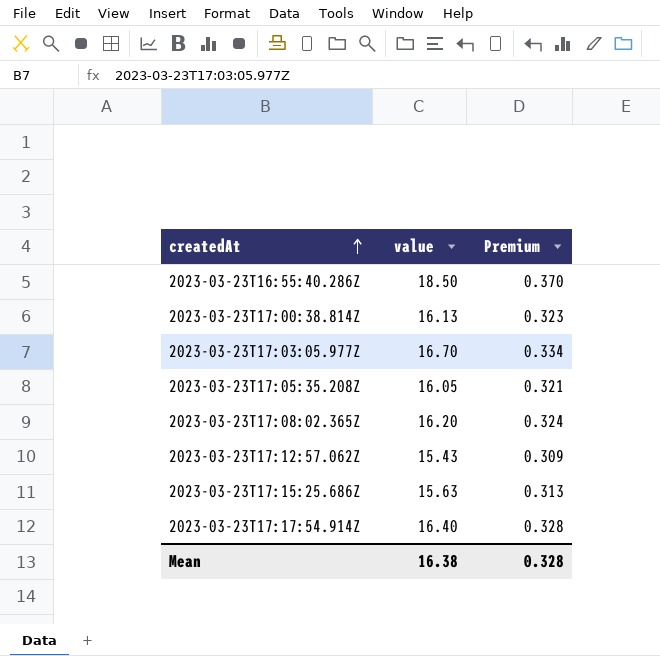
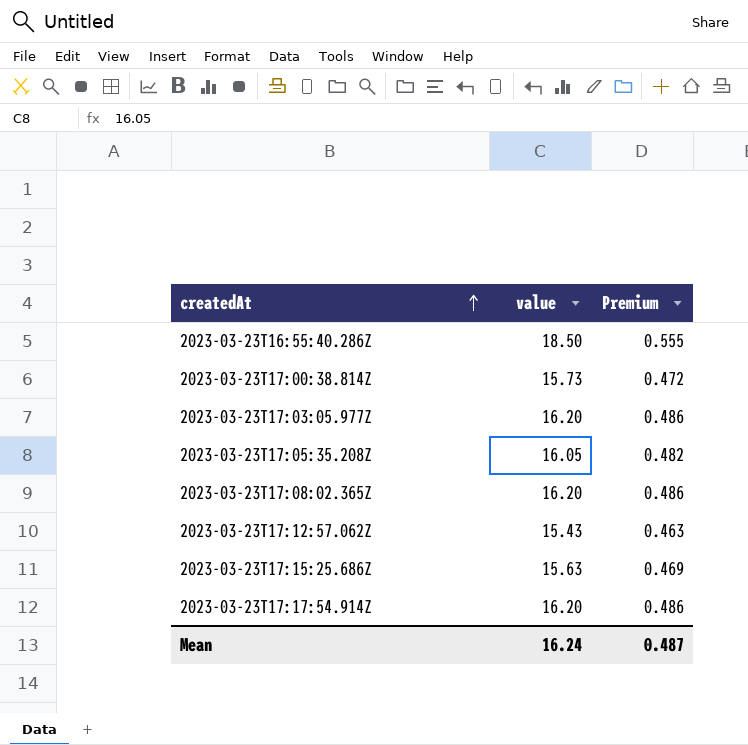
column Premium | formula: [value] * 0.02 -> [value] * 0.03
2023-03-23T17:00:38.814Z | value: 16.13 -> 15.73
2023-03-23T17:03:05.977Z | value: 16.70 -> 16.20
2023-03-23T17:17:54.914Z | value: 16.40 -> 16.20
Mean | value: 16.38 -> 16.24
Mean | Premium: 0.328 -> 0.487

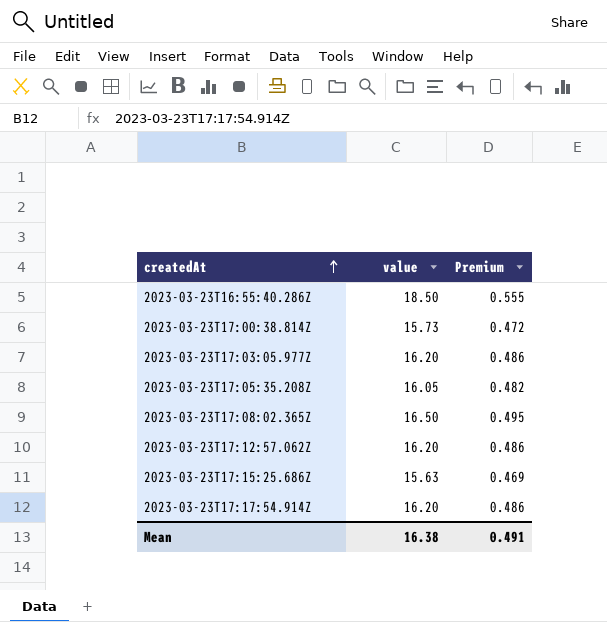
2023-03-23T17:08:02.365Z | value: 16.20 -> 16.50
2023-03-23T17:08:02.365Z | Premium: 0.486 -> 0.495
2023-03-23T17:12:57.062Z | value: 15.43 -> 16.20
2023-03-23T17:12:57.062Z | Premium: 0.463 -> 0.486
Mean | value: 16.24 -> 16.38
Mean | Premium: 0.487 -> 0.491

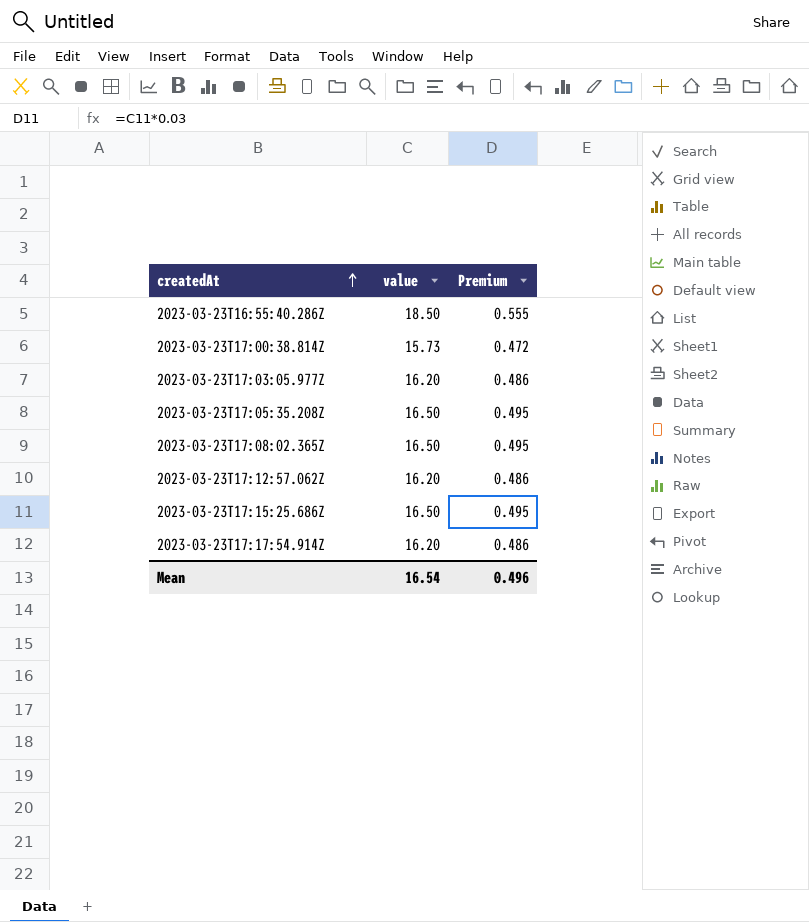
2023-03-23T17:05:35.208Z | value: 16.05 -> 16.50
2023-03-23T17:05:35.208Z | Premium: 0.482 -> 0.495
2023-03-23T17:15:25.686Z | value: 15.63 -> 16.50
2023-03-23T17:15:25.686Z | Premium: 0.469 -> 0.495
Mean | value: 16.38 -> 16.54
Mean | Premium: 0.491 -> 0.496

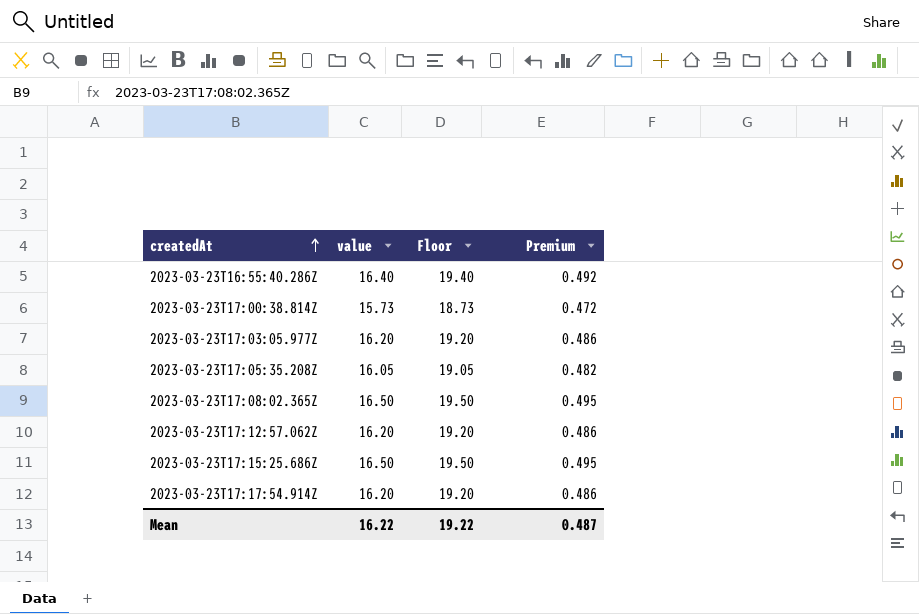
column Floor | formula: none -> [value] + 3
2023-03-23T16:55:40.286Z | value: 18.50 -> 16.40
2023-03-23T16:55:40.286Z | Premium: 0.555 -> 0.492
2023-03-23T17:05:35.208Z | value: 16.50 -> 16.05
2023-03-23T17:05:35.208Z | Premium: 0.495 -> 0.482
Mean | value: 16.54 -> 16.22
Mean | Premium: 0.496 -> 0.487

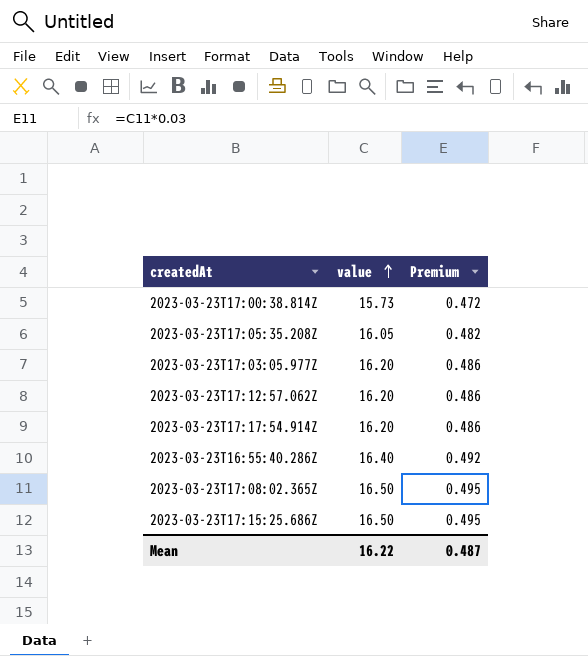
row order: createdAt ascending -> value ascending
column Floor | formula: [value] + 3 -> none

